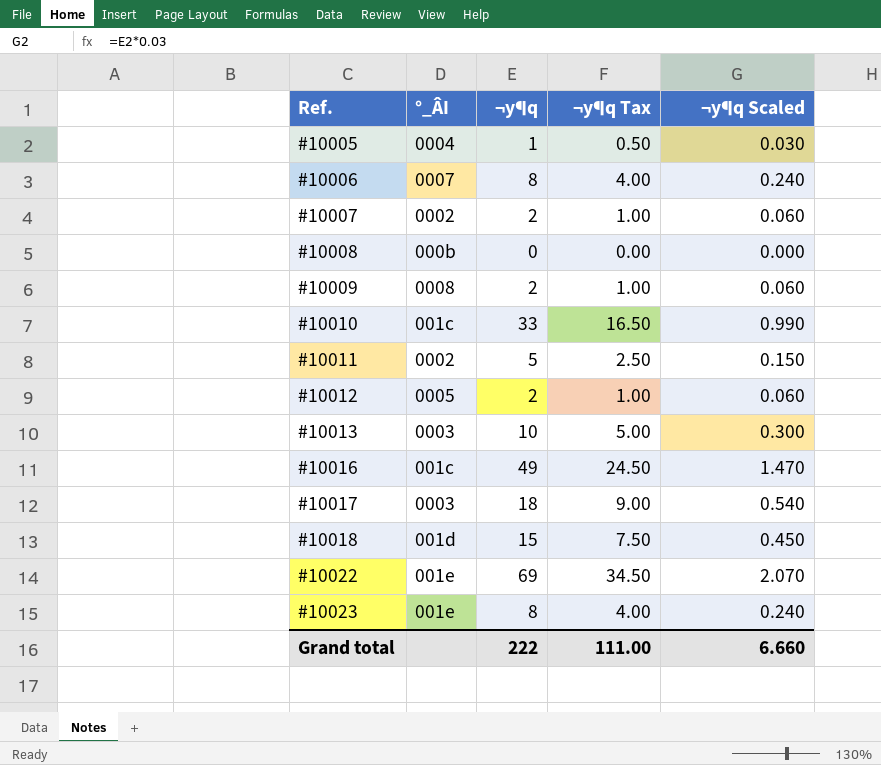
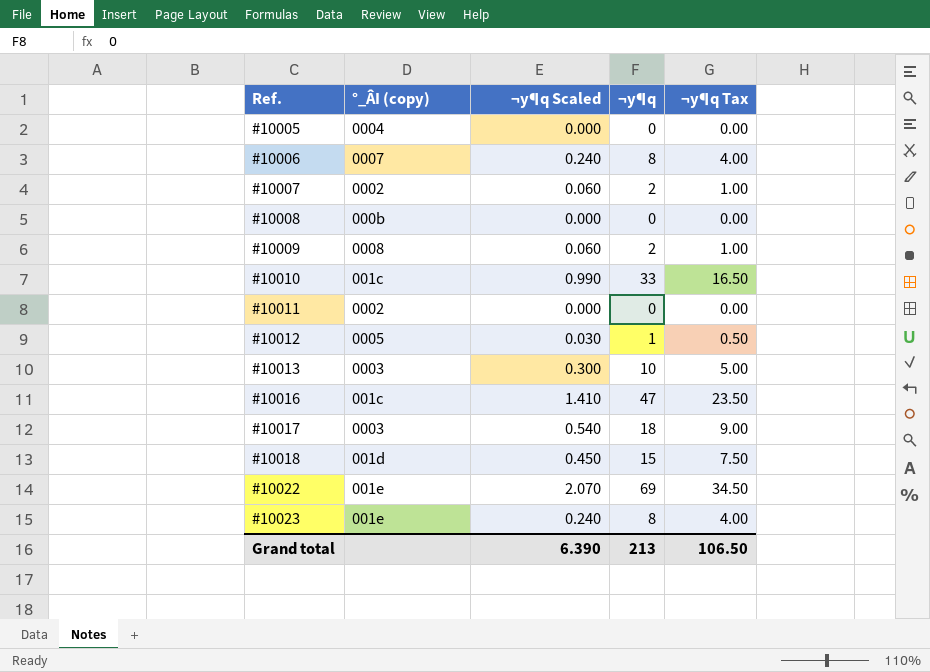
column name: °_ÂI -> °_ÂI (copy)
column ¬y¶q Scaled | position: 5 -> 3
#10005 | ¬y¶q Scaled: 0.030 -> 0.000
#10005 | ¬y¶q: 1 -> 0
#10005 | ¬y¶q Tax: 0.50 -> 0.00
#10011 | ¬y¶q Scaled: 0.150 -> 0.000
#10011 | ¬y¶q: 5 -> 0
#10011 | ¬y¶q Tax: 2.50 -> 0.00
#10012 | ¬y¶q Scaled: 0.060 -> 0.030
#10012 | ¬y¶q: 2 -> 1
#10012 | ¬y¶q Tax: 1.00 -> 0.50
#10016 | ¬y¶q Scaled: 1.470 -> 1.410
#10016 | ¬y¶q: 49 -> 47
#10016 | ¬y¶q Tax: 24.50 -> 23.50
Grand total | ¬y¶q Scaled: 6.660 -> 6.390
Grand total | ¬y¶q: 222 -> 213
Grand total | ¬y¶q Tax: 111.00 -> 106.50

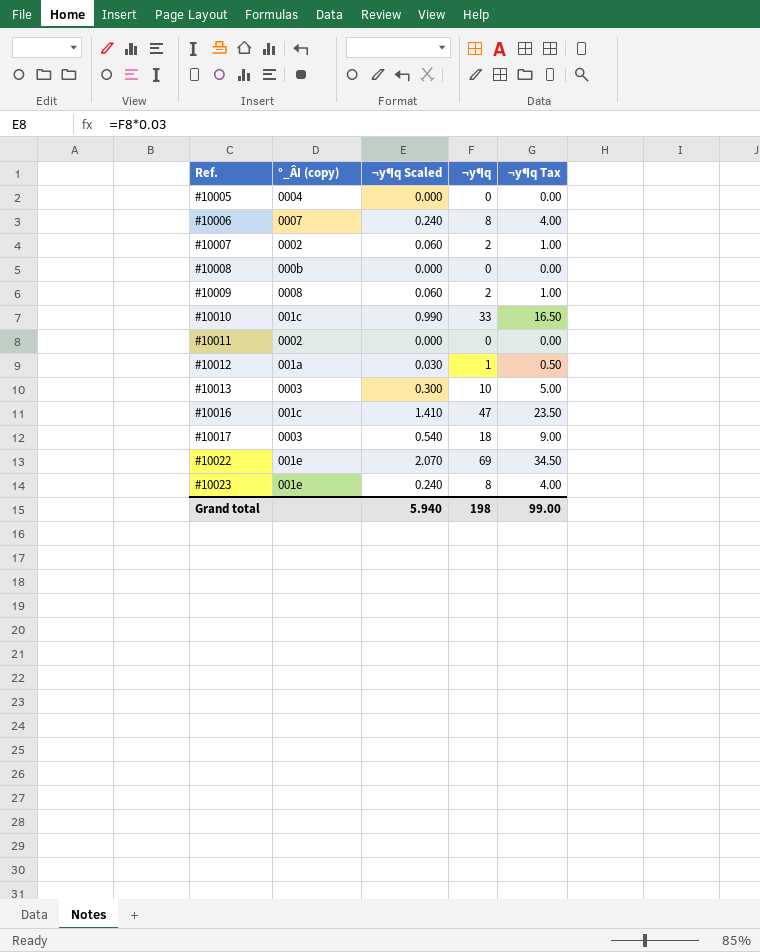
row #10018: 001d | 0.450 | 15 | 7.50 -> none
#10012 | °_ÂI (copy): 0005 -> 001a
Grand total | ¬y¶q Scaled: 6.390 -> 5.940
Grand total | ¬y¶q: 213 -> 198
Grand total | ¬y¶q Tax: 106.50 -> 99.00

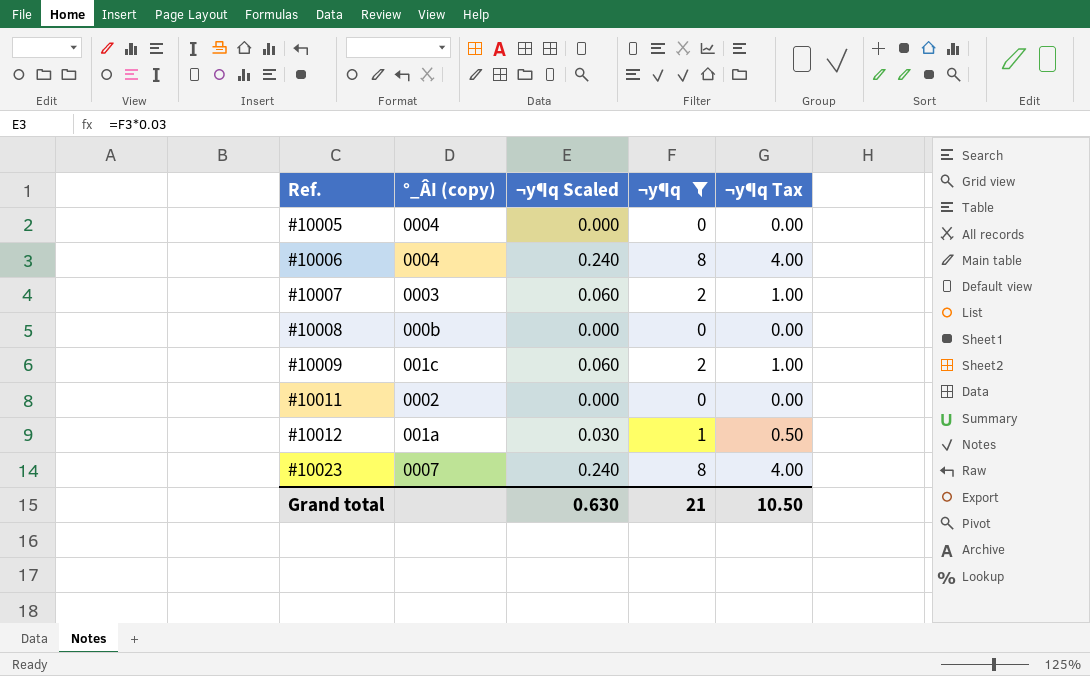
filter: none -> ¬y¶q <= 8
#10006 | °_ÂI (copy): 0007 -> 0004
#10007 | °_ÂI (copy): 0002 -> 0003
#10009 | °_ÂI (copy): 0008 -> 001c
#10023 | °_ÂI (copy): 001e -> 0007
Grand total | ¬y¶q Scaled: 5.940 -> 0.630
Grand total | ¬y¶q: 198 -> 21
Grand total | ¬y¶q Tax: 99.00 -> 10.50

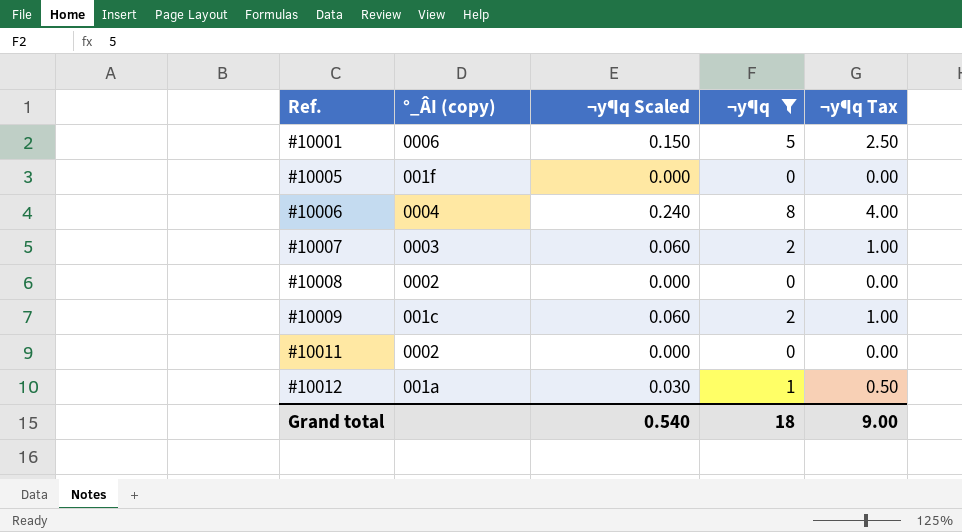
row #10023: 0007 | 0.240 | 8 | 4.00 -> none
row #10001: none -> 0006 | 0.150 | 5 | 2.50
#10005 | °_ÂI (copy): 0004 -> 001f
#10008 | °_ÂI (copy): 000b -> 0002
Grand total | ¬y¶q Scaled: 0.630 -> 0.540
Grand total | ¬y¶q: 21 -> 18
Grand total | ¬y¶q Tax: 10.50 -> 9.00

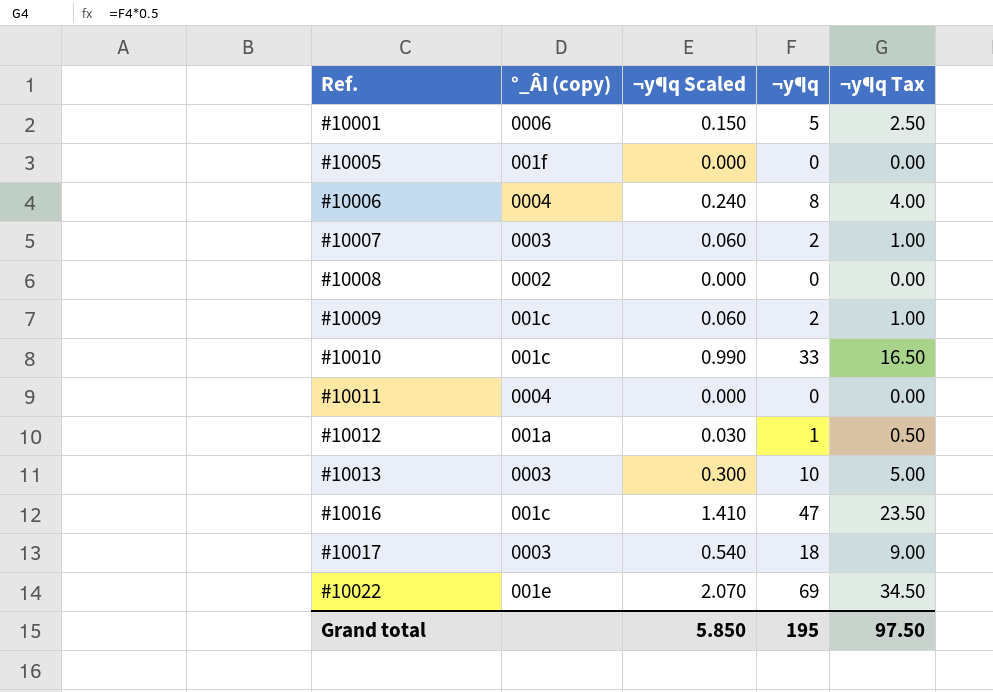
filter: ¬y¶q <= 8 -> none
#10011 | °_ÂI (copy): 0002 -> 0004
Grand total | ¬y¶q Scaled: 0.540 -> 5.850
Grand total | ¬y¶q: 18 -> 195
Grand total | ¬y¶q Tax: 9.00 -> 97.50

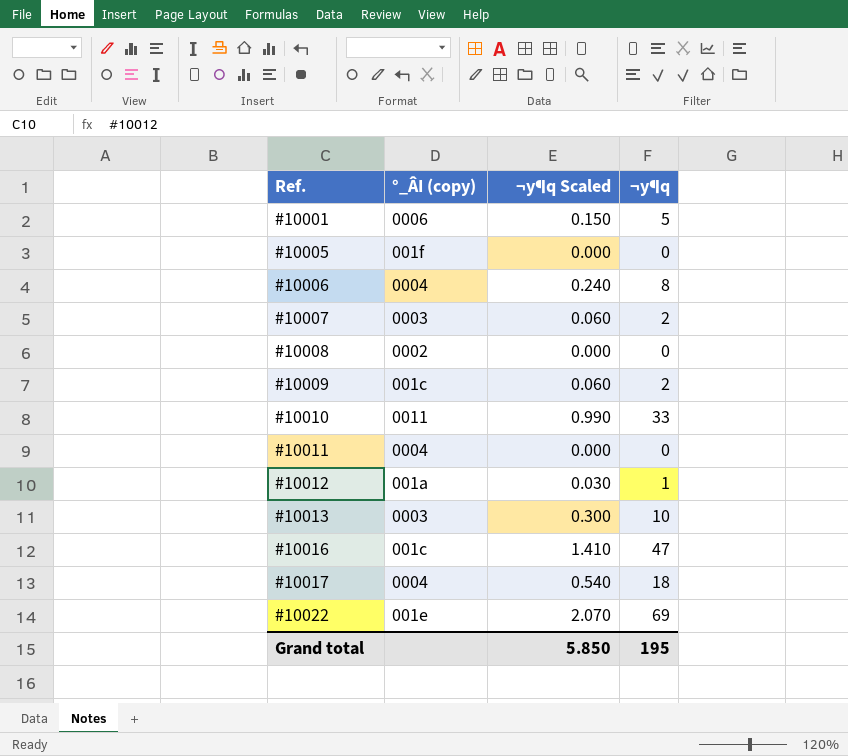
column ¬y¶q Tax | formula: [¬y¶q] * 0.5 -> none
#10010 | °_ÂI (copy): 001c -> 0011
#10017 | °_ÂI (copy): 0003 -> 0004

